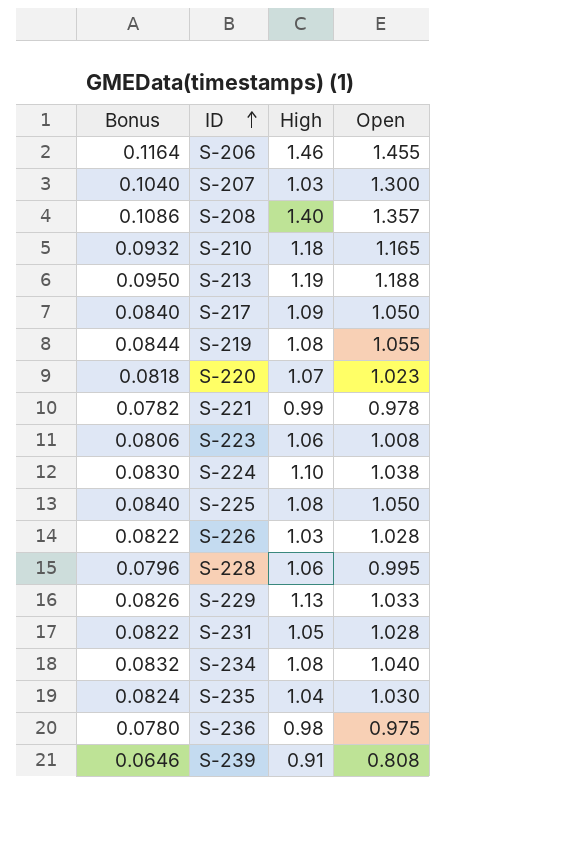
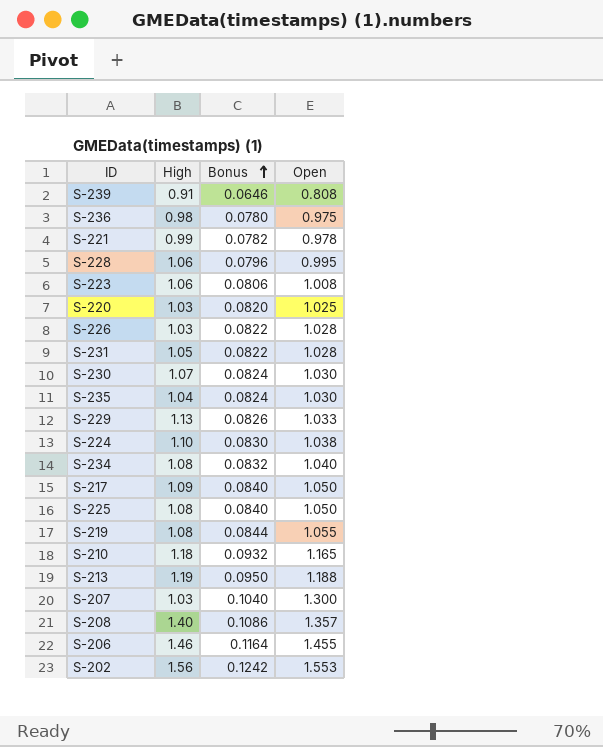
row order: ID ascending -> Bonus ascending
column Bonus | position: 1 -> 3
S-220 | High: 1.07 -> 1.03
S-220 | Bonus: 0.0818 -> 0.0820
S-220 | Open: 1.023 -> 1.025
row S-230: none -> 1.07 | 0.0824 | 1.030
row S-202: none -> 1.56 | 0.1242 | 1.553

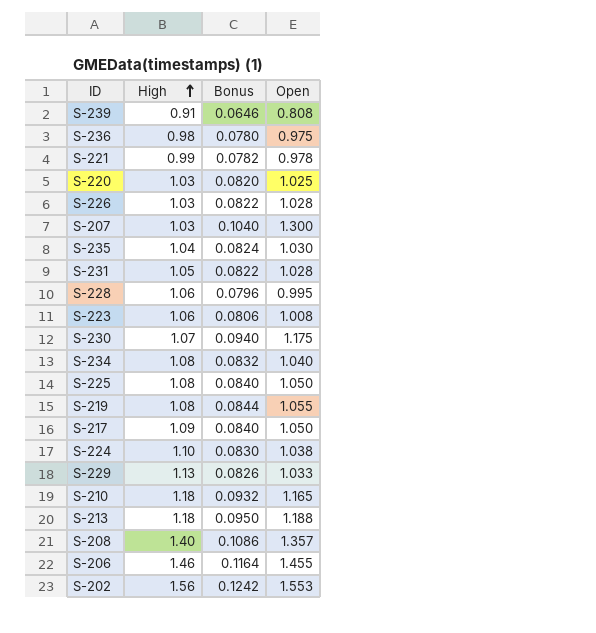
row order: Bonus ascending -> High ascending
S-230 | Bonus: 0.0824 -> 0.0940
S-230 | Open: 1.030 -> 1.175
S-213 | High: 1.19 -> 1.18

